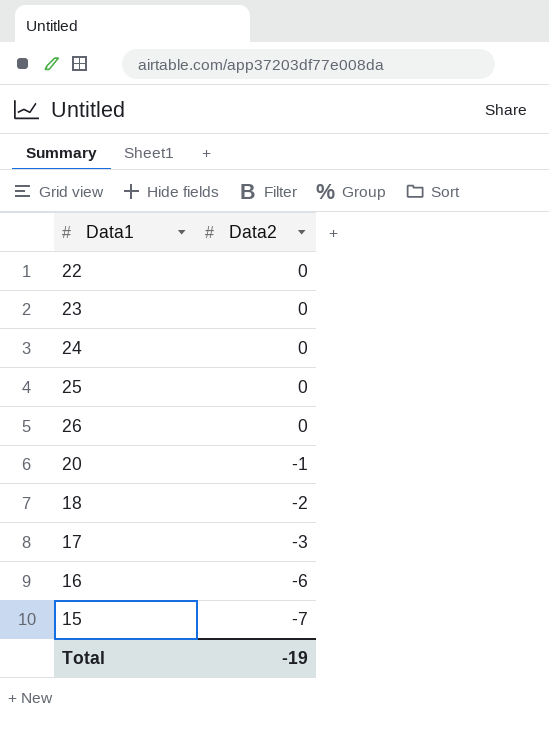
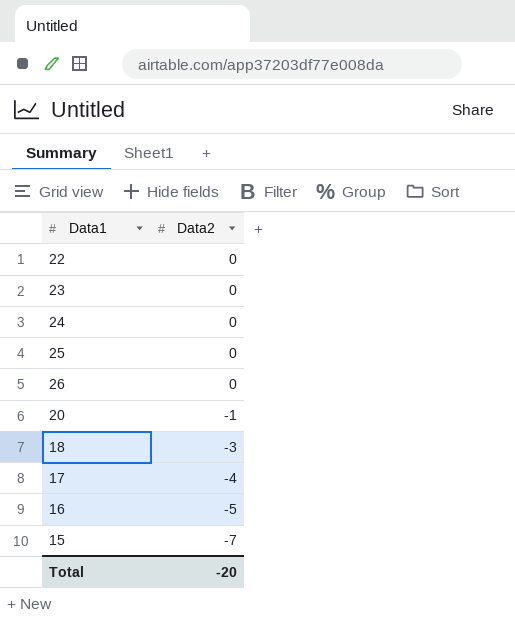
18 | Data2: -2 -> -3
17 | Data2: -3 -> -4
16 | Data2: -6 -> -5
Total | Data2: -19 -> -20

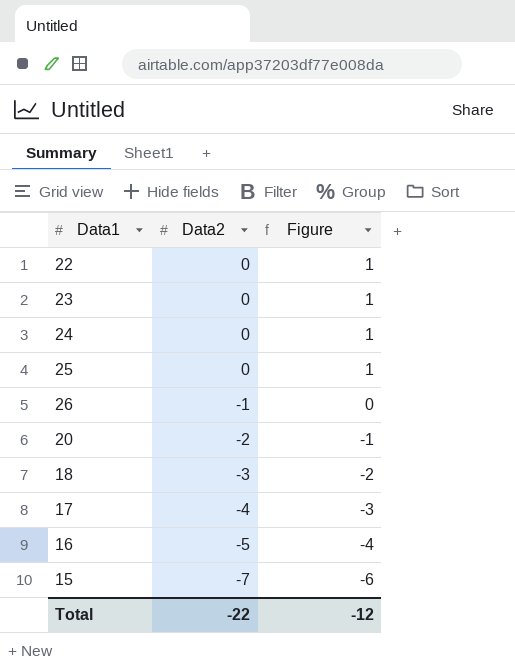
column Figure | formula: none -> [Data2] + 1
26 | Data2: 0 -> -1
20 | Data2: -1 -> -2
Total | Data2: -20 -> -22

